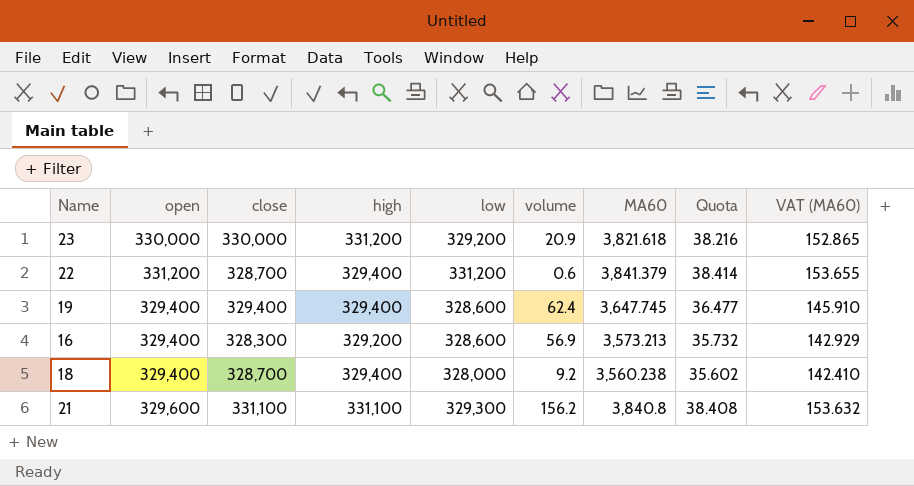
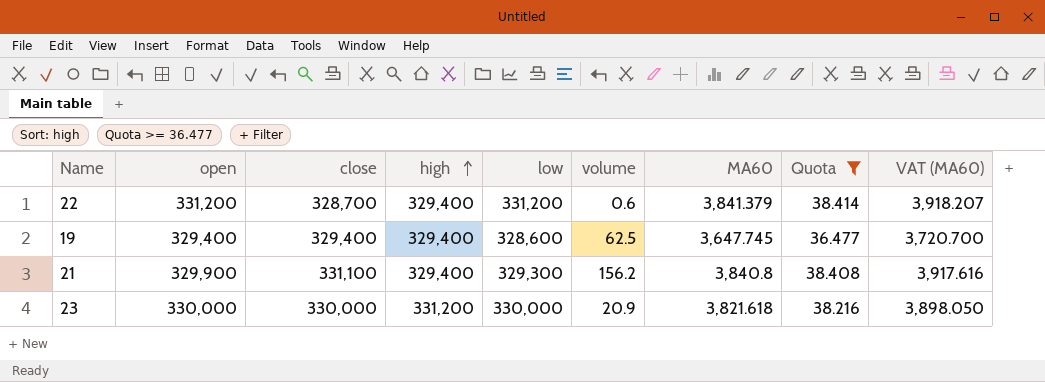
filter: none -> Quota >= 36.477
row order: none -> high ascending
column VAT (MA60) | formula: [MA60] * 0.04 -> [MA60] * 1.02
19 | volume: 62.4 -> 62.5
21 | open: 329,600 -> 329,900
21 | high: 331,100 -> 329,400
23 | low: 329,200 -> 330,000

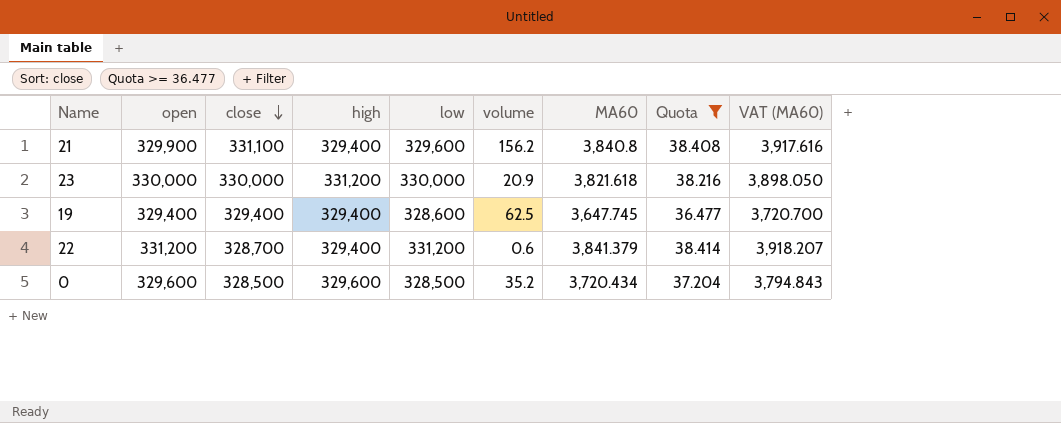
row order: high ascending -> close descending
21 | low: 329,300 -> 329,600
row 0: none -> 329,600 | 328,500 | 329,600 | 328,500 | 35.2 | 3,720.434 | 37.204 | 3,794.843

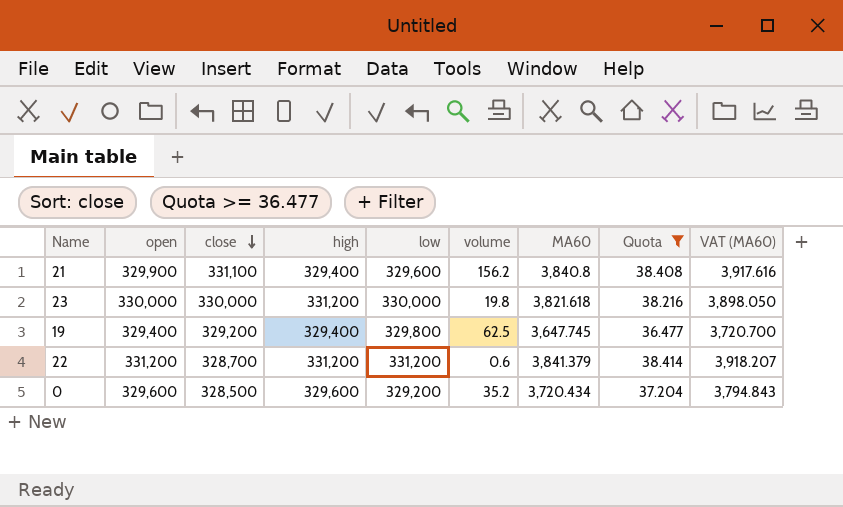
23 | volume: 20.9 -> 19.8
19 | close: 329,400 -> 329,200
19 | low: 328,600 -> 329,800
22 | high: 329,400 -> 331,200
0 | low: 328,500 -> 329,200

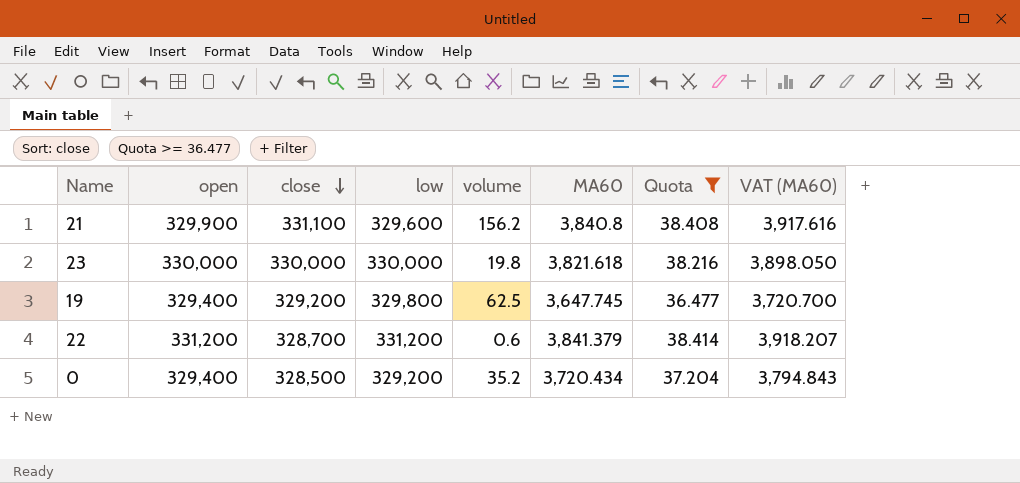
column high | position: 4 -> none
0 | open: 329,600 -> 329,400

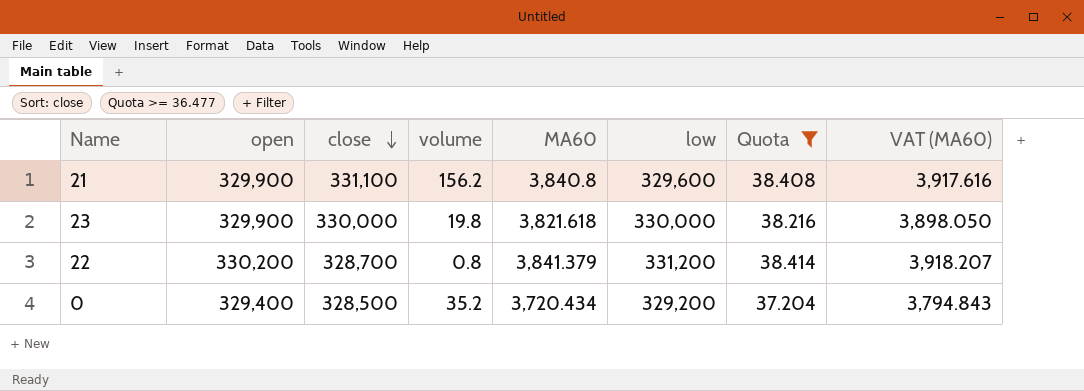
column low | position: 4 -> 6
row 19: 329,400 | 329,200 | 329,800 | 62.5 | 3,647.745 | 36.477 | 3,720.700 -> none
23 | open: 330,000 -> 329,900
22 | open: 331,200 -> 330,200
22 | volume: 0.6 -> 0.8

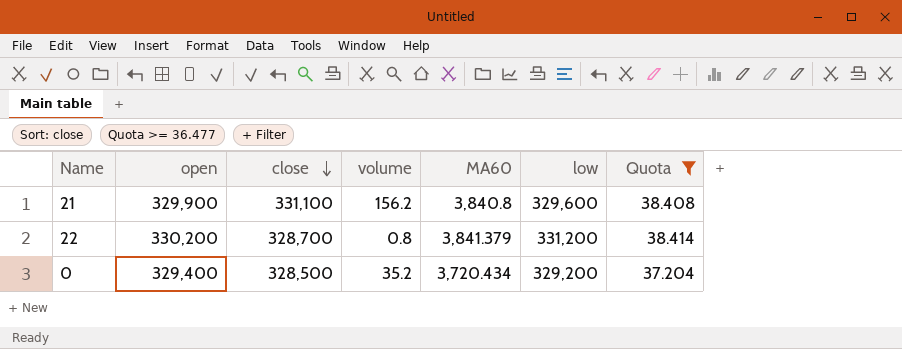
column VAT (MA60) | formula: [MA60] * 1.02 -> none
row 23: 329,900 | 330,000 | 19.8 | 3,821.618 | 330,000 | 38.216 | 3,898.050 -> none

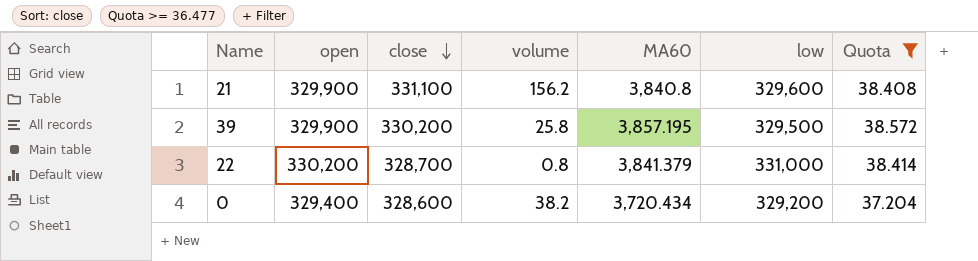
row 39: none -> 329,900 | 330,200 | 25.8 | 3,857.195 | 329,500 | 38.572
22 | low: 331,200 -> 331,000
0 | close: 328,500 -> 328,600
0 | volume: 35.2 -> 38.2

